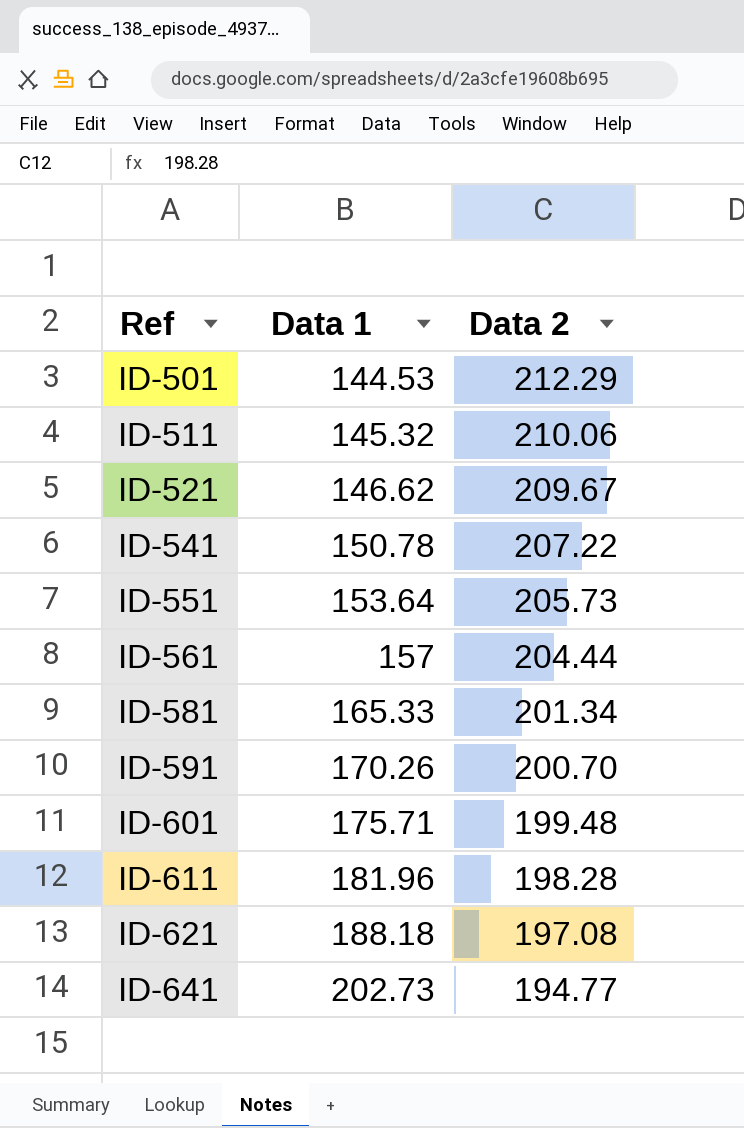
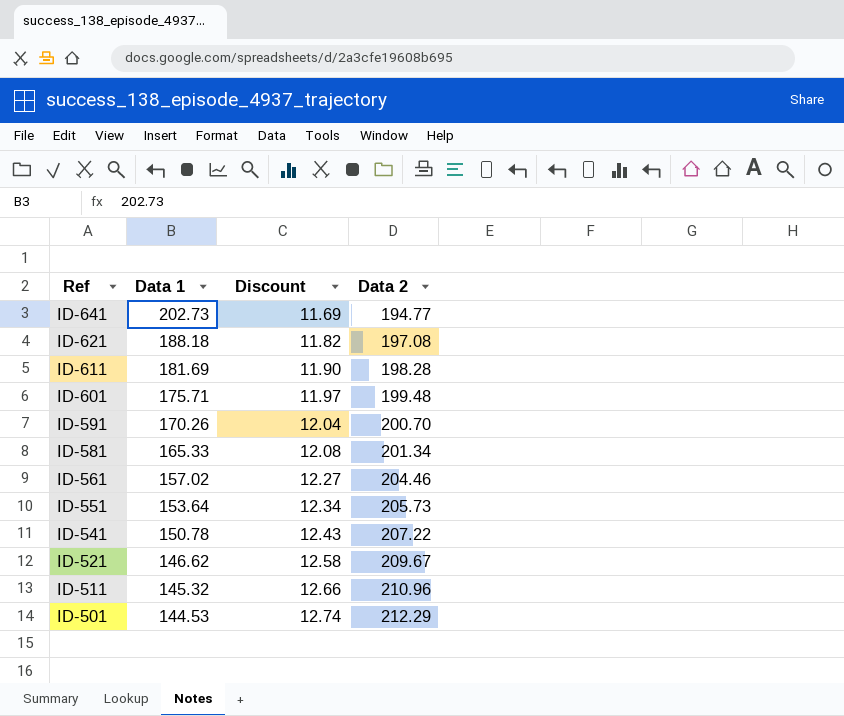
row order: Ref ascending -> Ref descending
column Discount | formula: none -> [Data 2] * 0.06
ID-611 | Data 1: 181.96 -> 181.69
ID-561 | Data 1: 157 -> 157.02
ID-561 | Data 2: 204.44 -> 204.46
ID-511 | Data 2: 210.06 -> 210.96

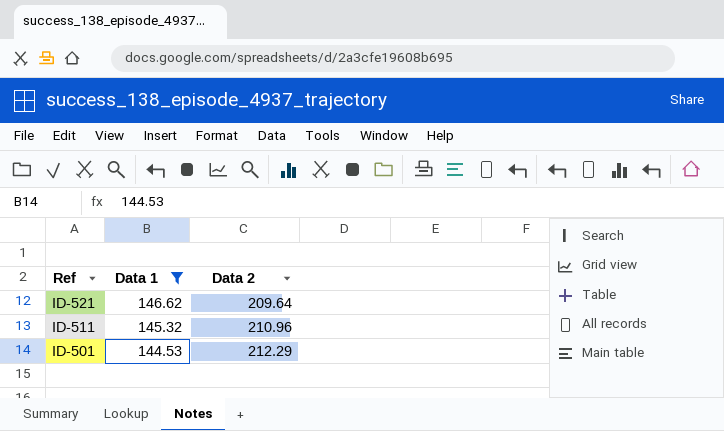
filter: none -> Data 1 <= 146.62
column Discount | formula: [Data 2] * 0.06 -> none
ID-521 | Data 2: 209.67 -> 209.64

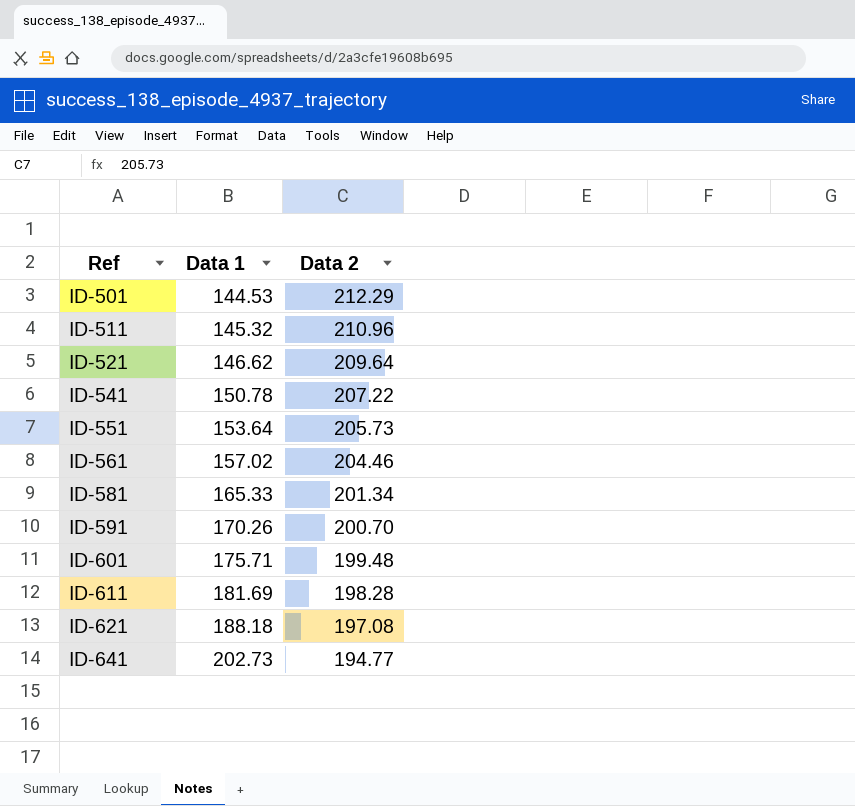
filter: Data 1 <= 146.62 -> none
row order: Ref descending -> Ref ascending

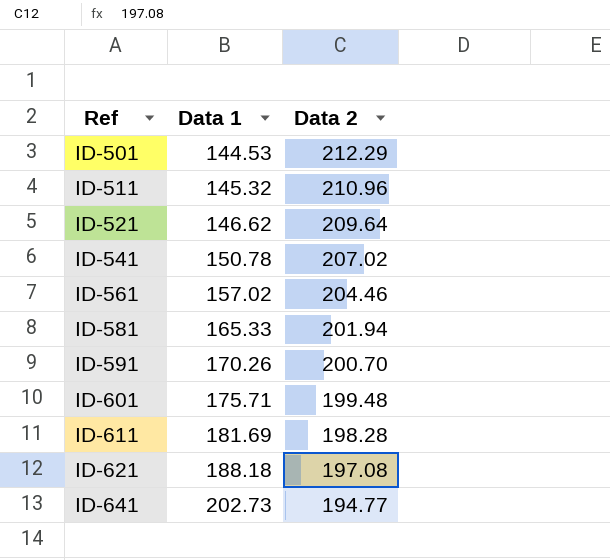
row ID-551: 153.64 | 205.73 -> none
ID-541 | Data 2: 207.22 -> 207.02
ID-581 | Data 2: 201.34 -> 201.94

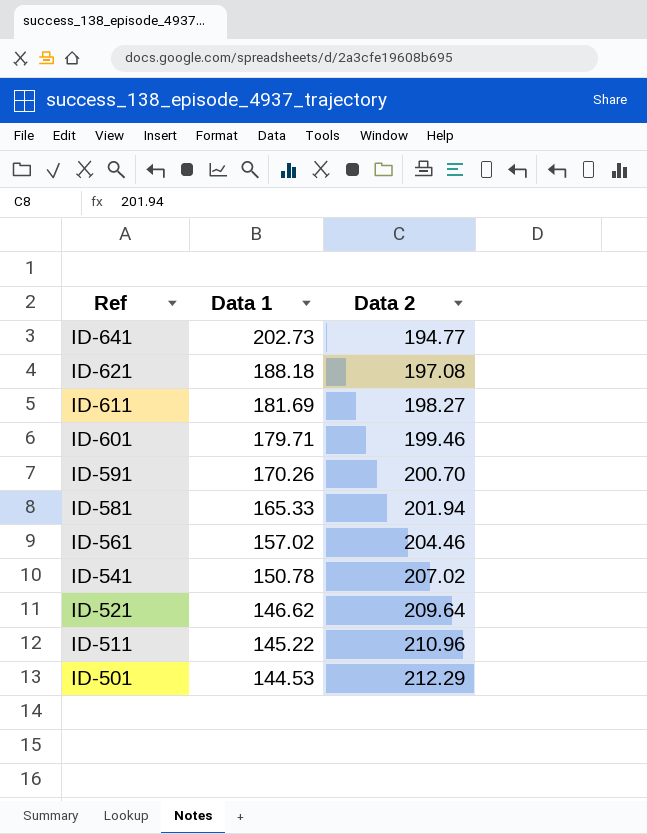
row order: Ref ascending -> Ref descending
ID-611 | Data 2: 198.28 -> 198.27
ID-601 | Data 1: 175.71 -> 179.71
ID-601 | Data 2: 199.48 -> 199.46
ID-511 | Data 1: 145.32 -> 145.22

